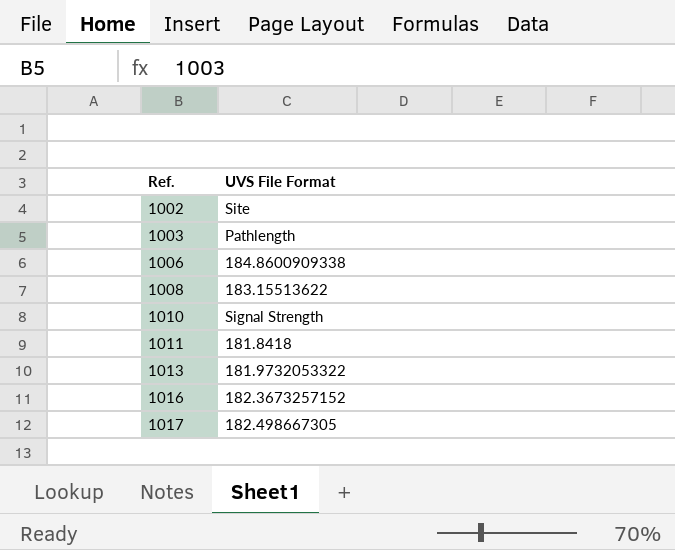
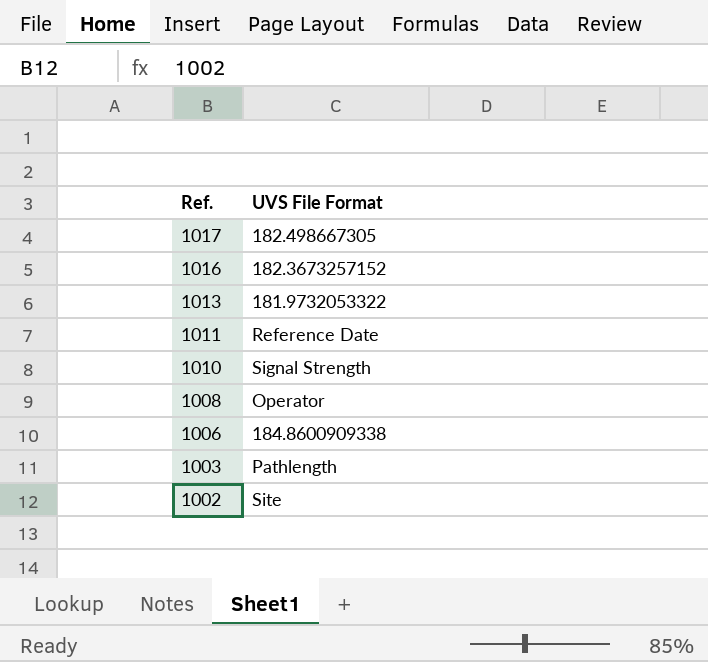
row order: Ref. ascending -> Ref. descending
1011 | UVS File Format: 181.8418 -> Reference Date
1008 | UVS File Format: 183.15513622 -> Operator

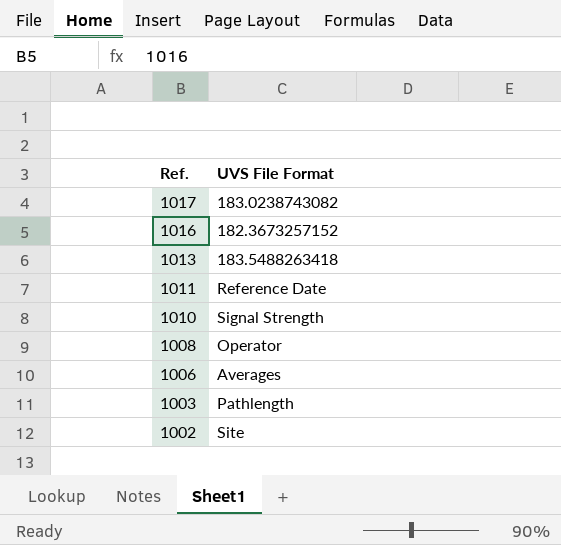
1017 | UVS File Format: 182.498667305 -> 183.0238743082
1013 | UVS File Format: 181.9732053322 -> 183.5488263418
1006 | UVS File Format: 184.8600909338 -> Averages

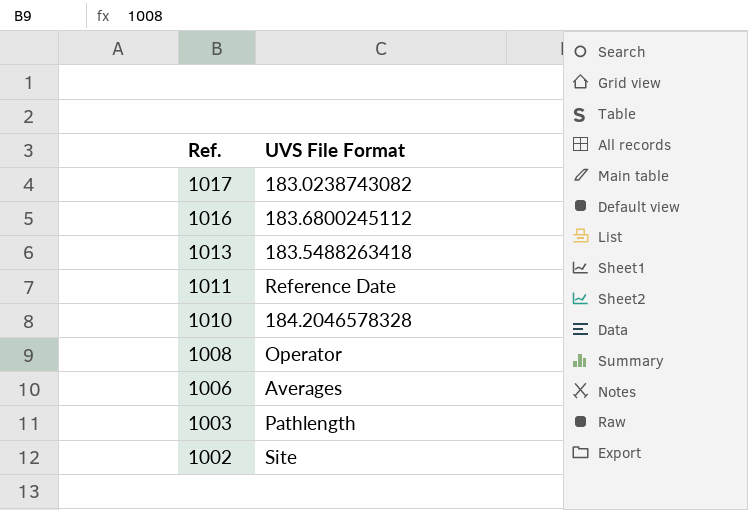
1016 | UVS File Format: 182.3673257152 -> 183.6800245112
1010 | UVS File Format: Signal Strength -> 184.2046578328

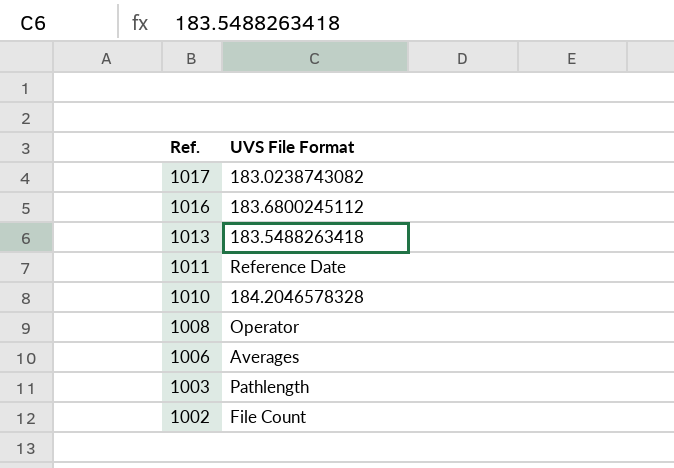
1002 | UVS File Format: Site -> File Count

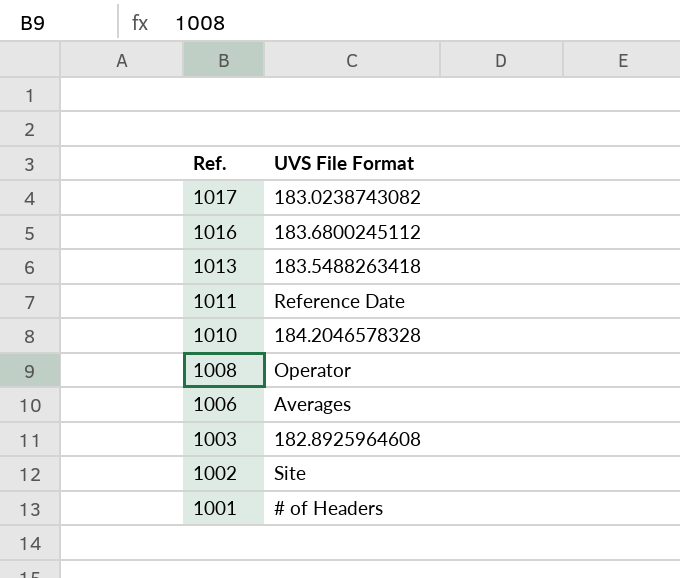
1003 | UVS File Format: Pathlength -> 182.8925964608
1002 | UVS File Format: File Count -> Site
row 1001: none -> # of Headers

